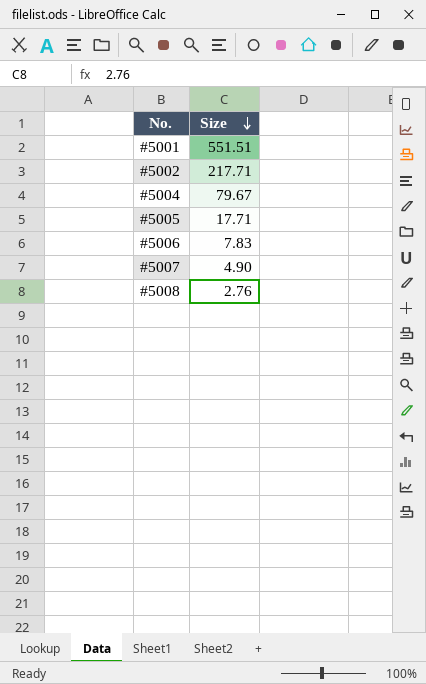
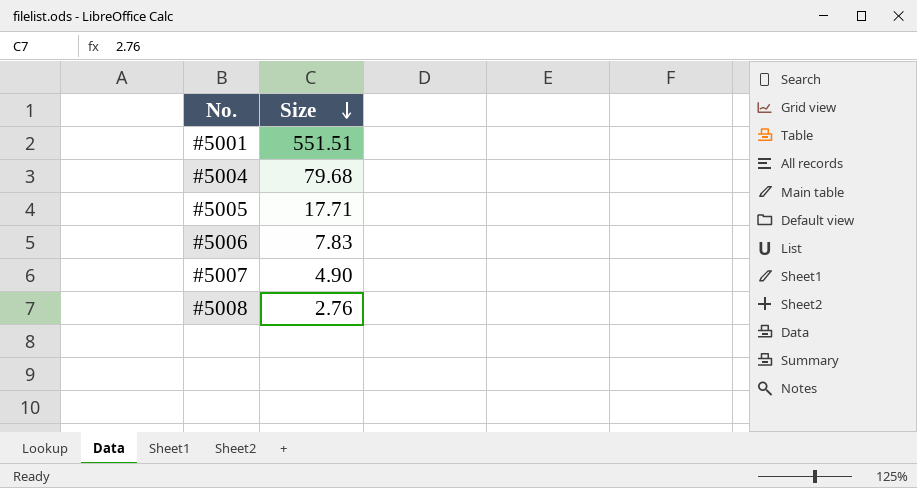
row #5002: 217.71 -> none
#5004 | Size: 79.67 -> 79.68

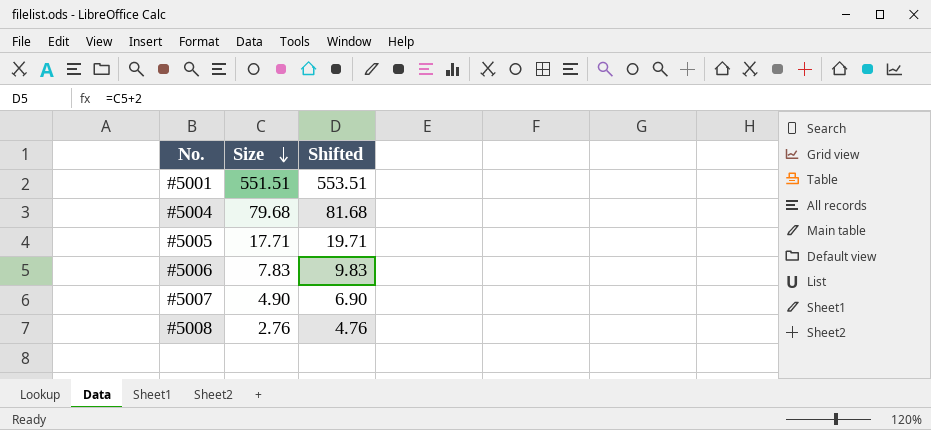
column Shifted | formula: none -> [Size] + 2

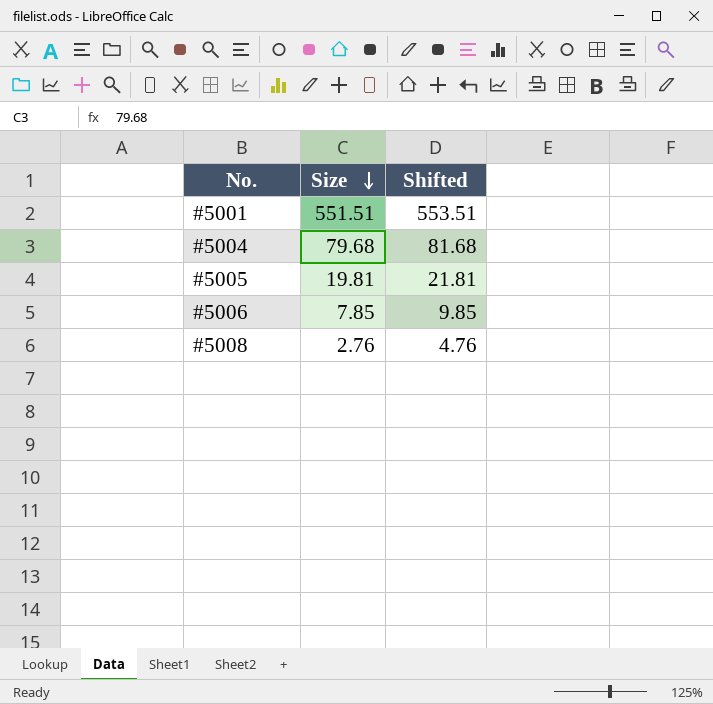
row #5007: 4.90 | 6.90 -> none
#5005 | Size: 17.71 -> 19.81
#5005 | Shifted: 19.71 -> 21.81
#5006 | Size: 7.83 -> 7.85
#5006 | Shifted: 9.83 -> 9.85

